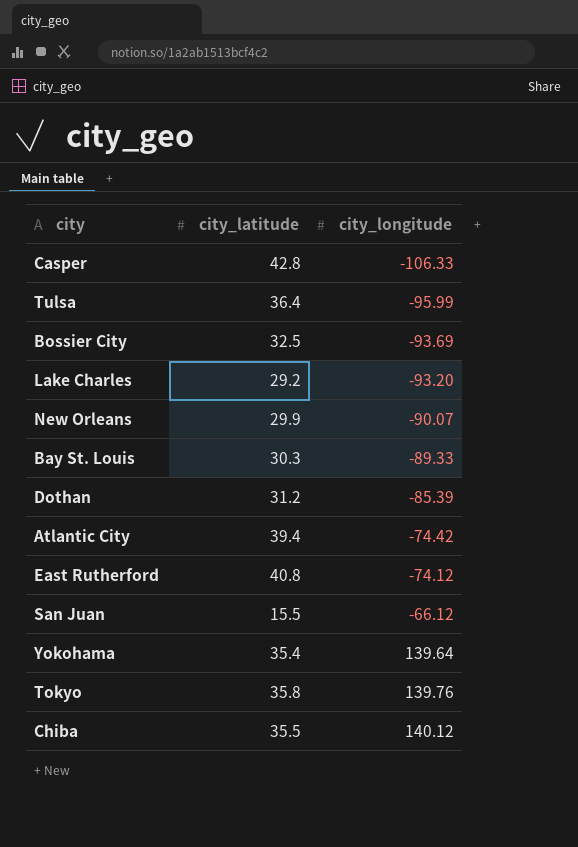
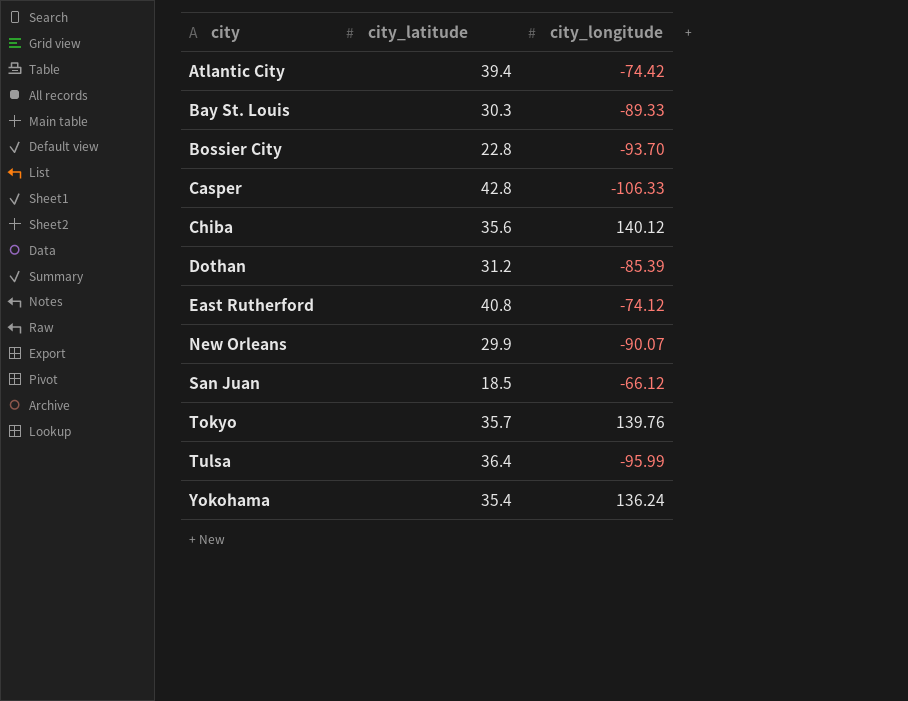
row order: city_longitude ascending -> city ascending
row Lake Charles: 29.2 | -93.20 -> none
Bossier City | city_latitude: 32.5 -> 22.8
Bossier City | city_longitude: -93.69 -> -93.70
Chiba | city_latitude: 35.5 -> 35.6
San Juan | city_latitude: 15.5 -> 18.5
Tokyo | city_latitude: 35.8 -> 35.7
Yokohama | city_longitude: 139.64 -> 136.24

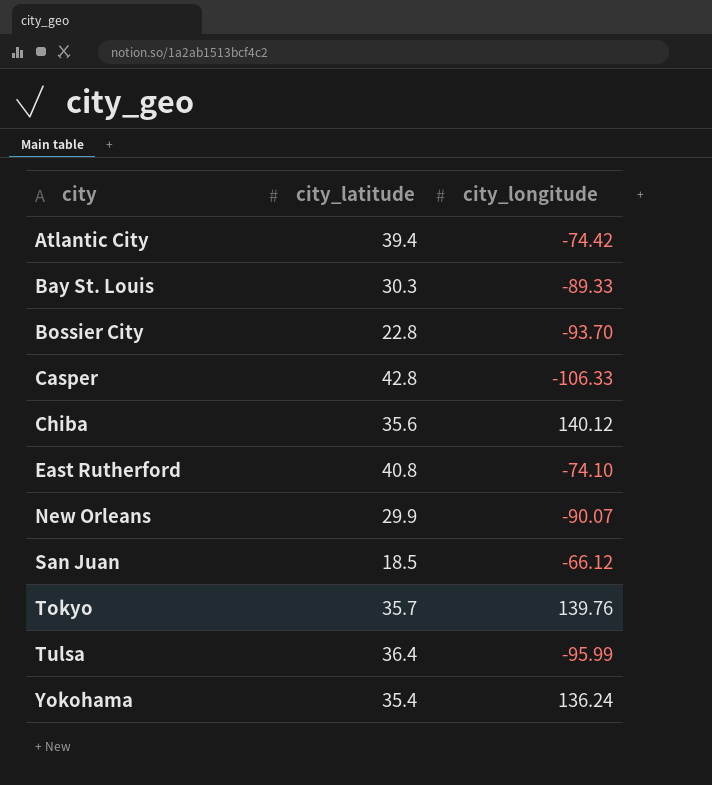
row Dothan: 31.2 | -85.39 -> none
East Rutherford | city_longitude: -74.12 -> -74.10

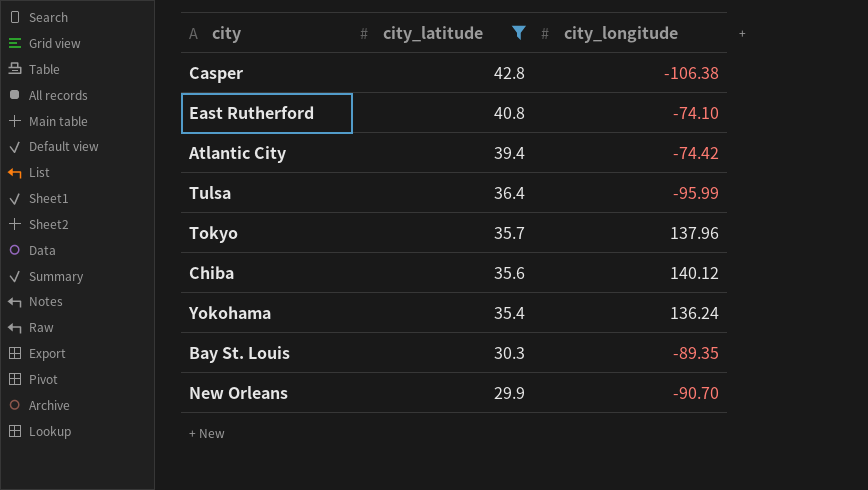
filter: none -> city_latitude >= 29.9
row order: city ascending -> city_latitude descending
Casper | city_longitude: -106.33 -> -106.38
Tokyo | city_longitude: 139.76 -> 137.96
Bay St. Louis | city_longitude: -89.33 -> -89.35
New Orleans | city_longitude: -90.07 -> -90.70

